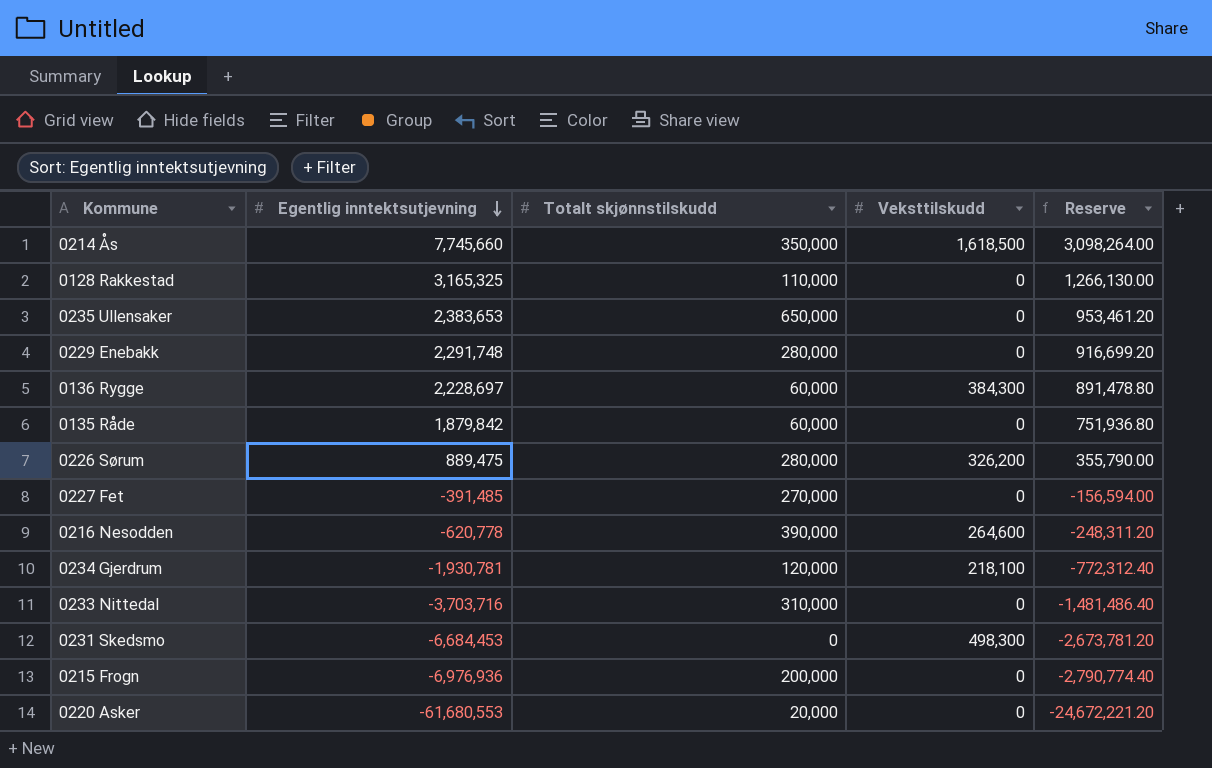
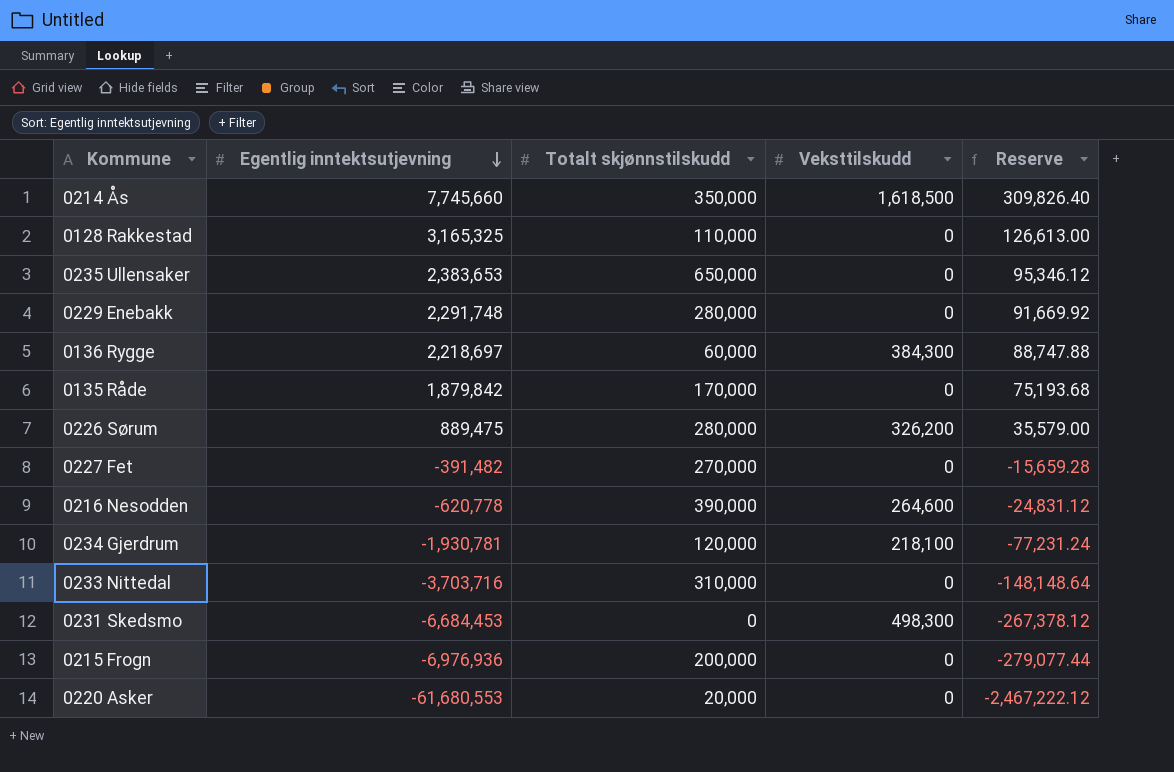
column Reserve | formula: [Egentlig inntektsutjevning] * 0.4 -> [Egentlig inntektsutjevning] * 0.04
0136 Rygge | Egentlig inntektsutjevning: 2,228,697 -> 2,218,697
0135 Råde | Totalt skjønnstilskudd: 60,000 -> 170,000
0227 Fet | Egentlig inntektsutjevning: -391,485 -> -391,482

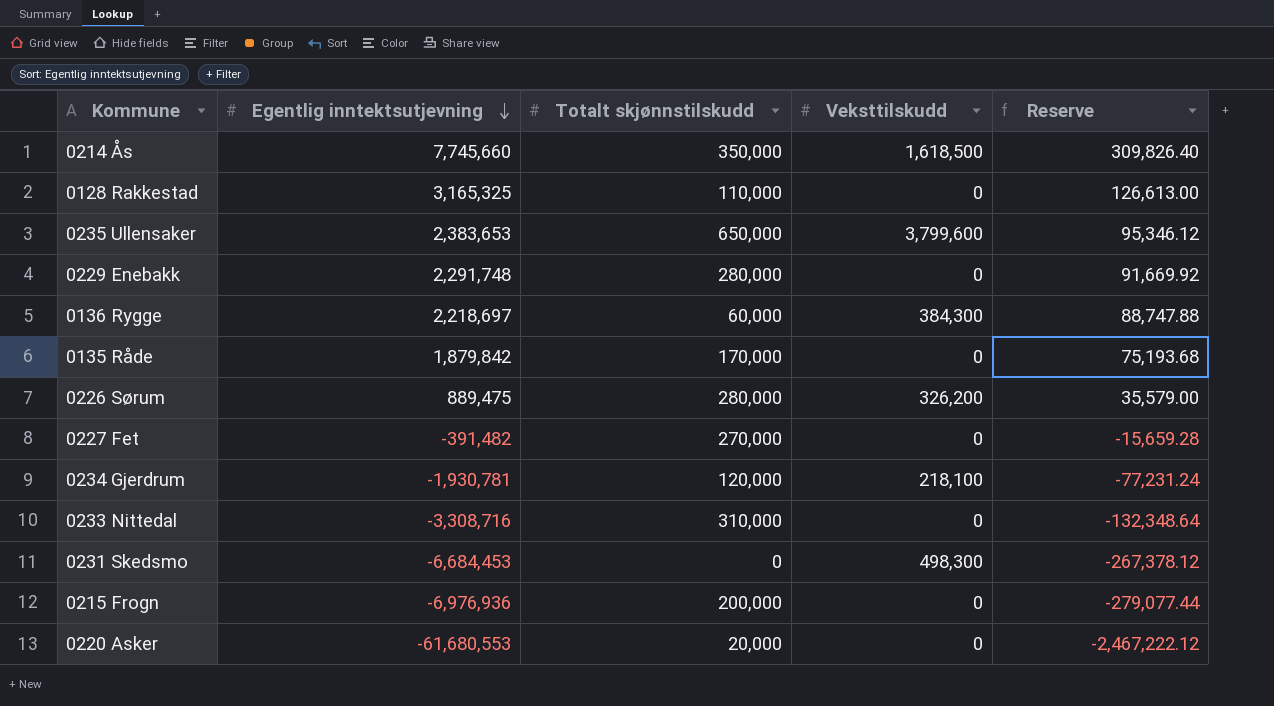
row 0216 Nesodden: -620,778 | 390,000 | 264,600 | -24,831.12 -> none
0235 Ullensaker | Veksttilskudd: 0 -> 3,799,600
0233 Nittedal | Egentlig inntektsutjevning: -3,703,716 -> -3,308,716
0233 Nittedal | Reserve: -148,148.64 -> -132,348.64

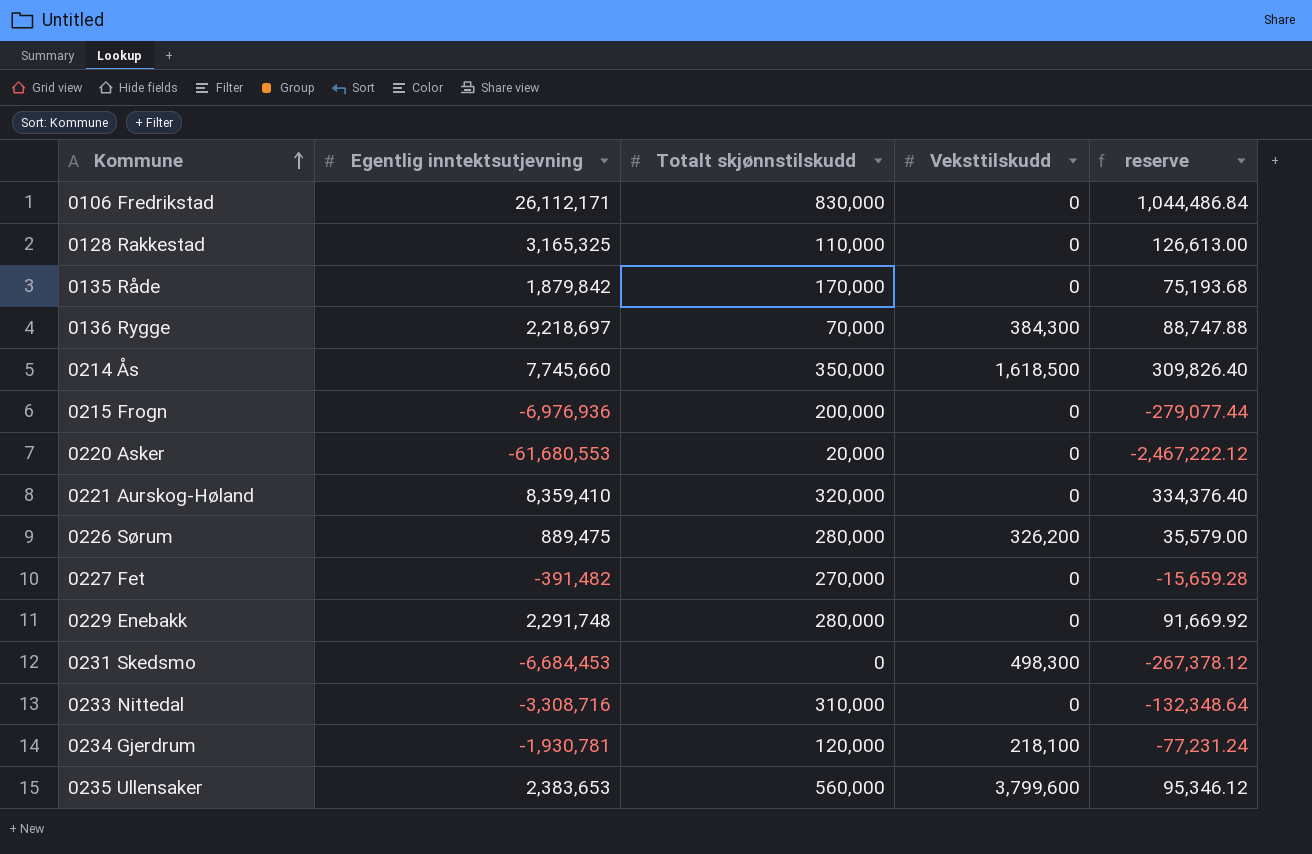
row order: Egentlig inntektsutjevning descending -> Kommune ascending
column name: Reserve -> reserve
row 0106 Fredrikstad: none -> 26,112,171 | 830,000 | 0 | 1,044,486.84
0136 Rygge | Totalt skjønnstilskudd: 60,000 -> 70,000
row 0221 Aurskog-Høland: none -> 8,359,410 | 320,000 | 0 | 334,376.40
0235 Ullensaker | Totalt skjønnstilskudd: 650,000 -> 560,000

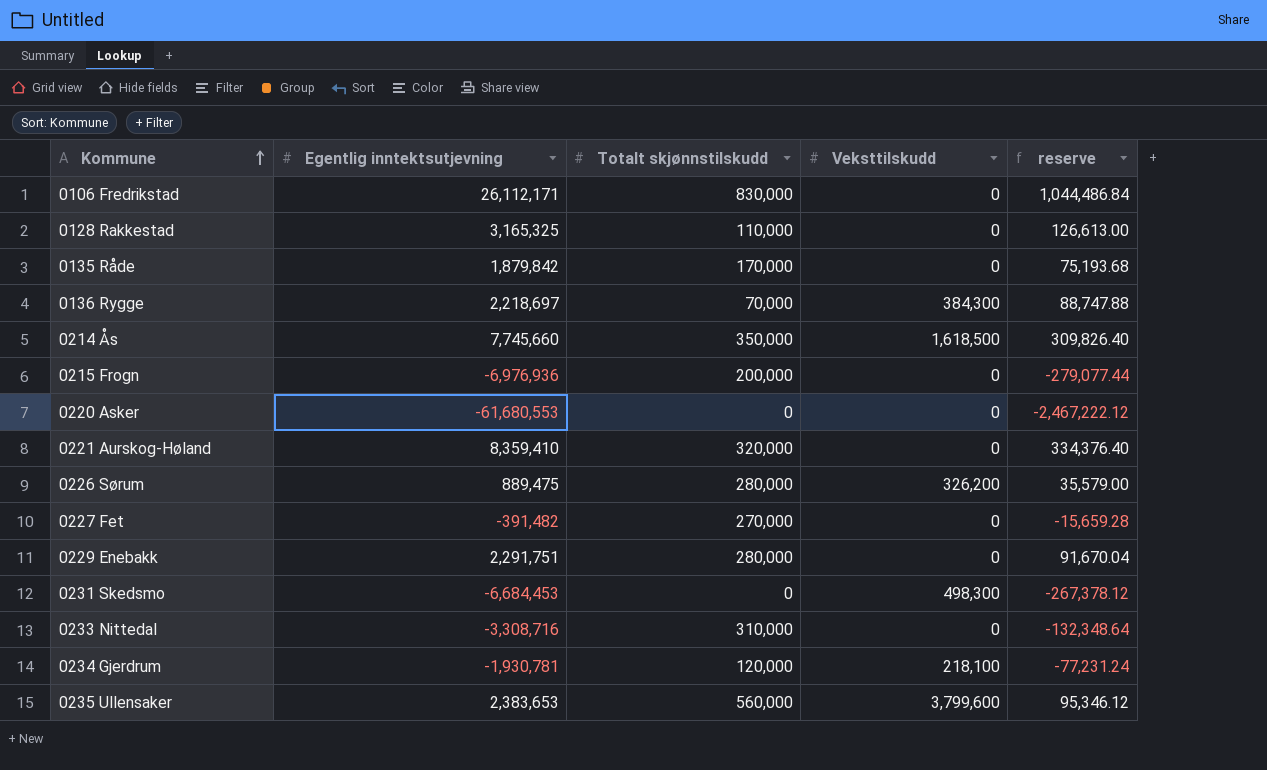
0220 Asker | Totalt skjønnstilskudd: 20,000 -> 0
0229 Enebakk | Egentlig inntektsutjevning: 2,291,748 -> 2,291,751
0229 Enebakk | reserve: 91,669.92 -> 91,670.04

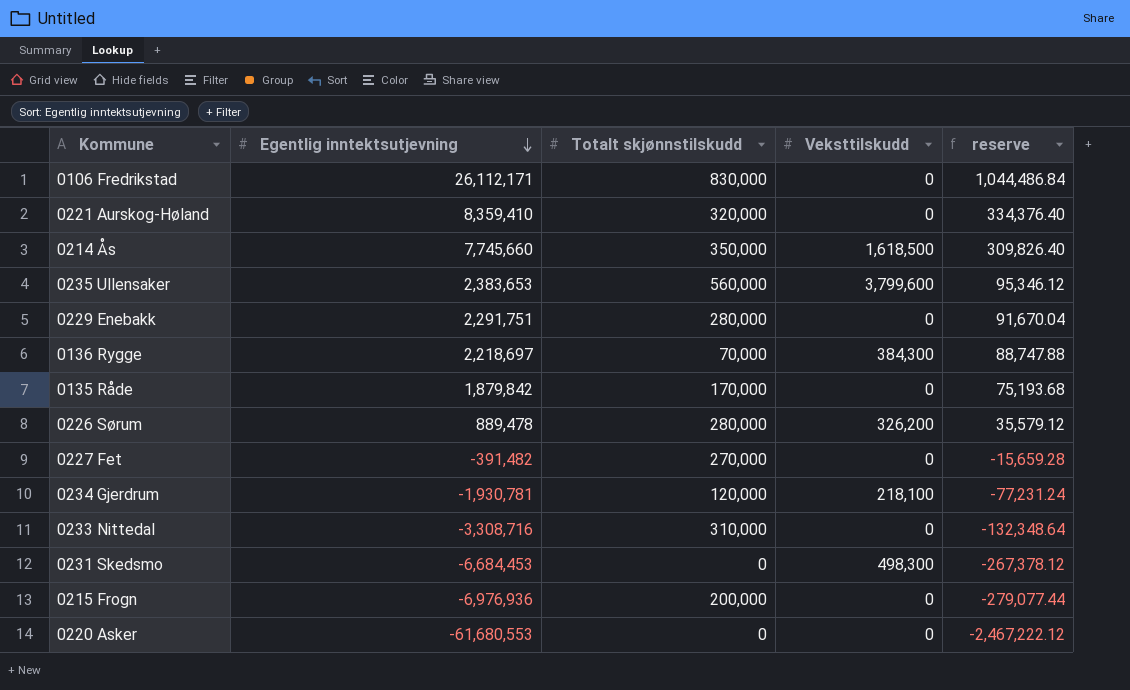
row order: Kommune ascending -> Egentlig inntektsutjevning descending
row 0128 Rakkestad: 3,165,325 | 110,000 | 0 | 126,613.00 -> none
0226 Sørum | Egentlig inntektsutjevning: 889,475 -> 889,478
0226 Sørum | reserve: 35,579.00 -> 35,579.12

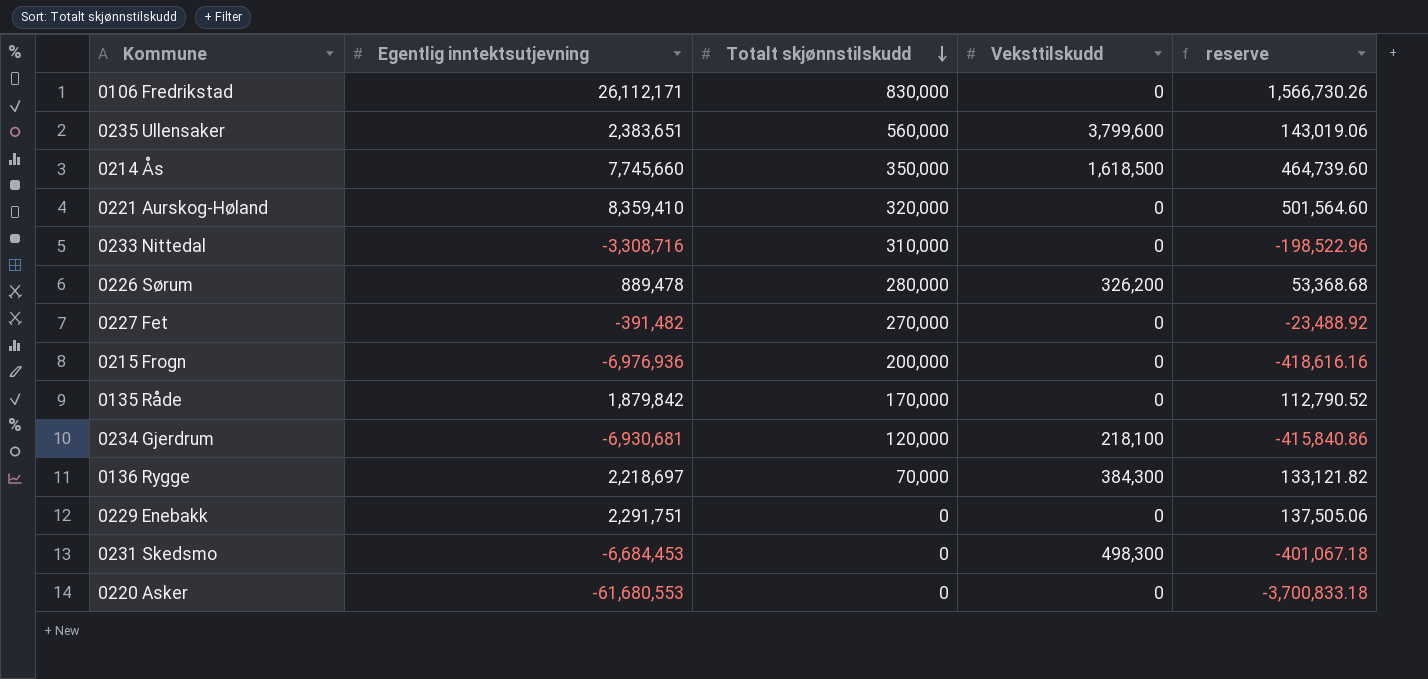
row order: Egentlig inntektsutjevning descending -> Totalt skjønnstilskudd descending
column reserve | formula: [Egentlig inntektsutjevning] * 0.04 -> [Egentlig inntektsutjevning] * 0.06
0235 Ullensaker | Egentlig inntektsutjevning: 2,383,653 -> 2,383,651
0234 Gjerdrum | Egentlig inntektsutjevning: -1,930,781 -> -6,930,681
0229 Enebakk | Totalt skjønnstilskudd: 280,000 -> 0

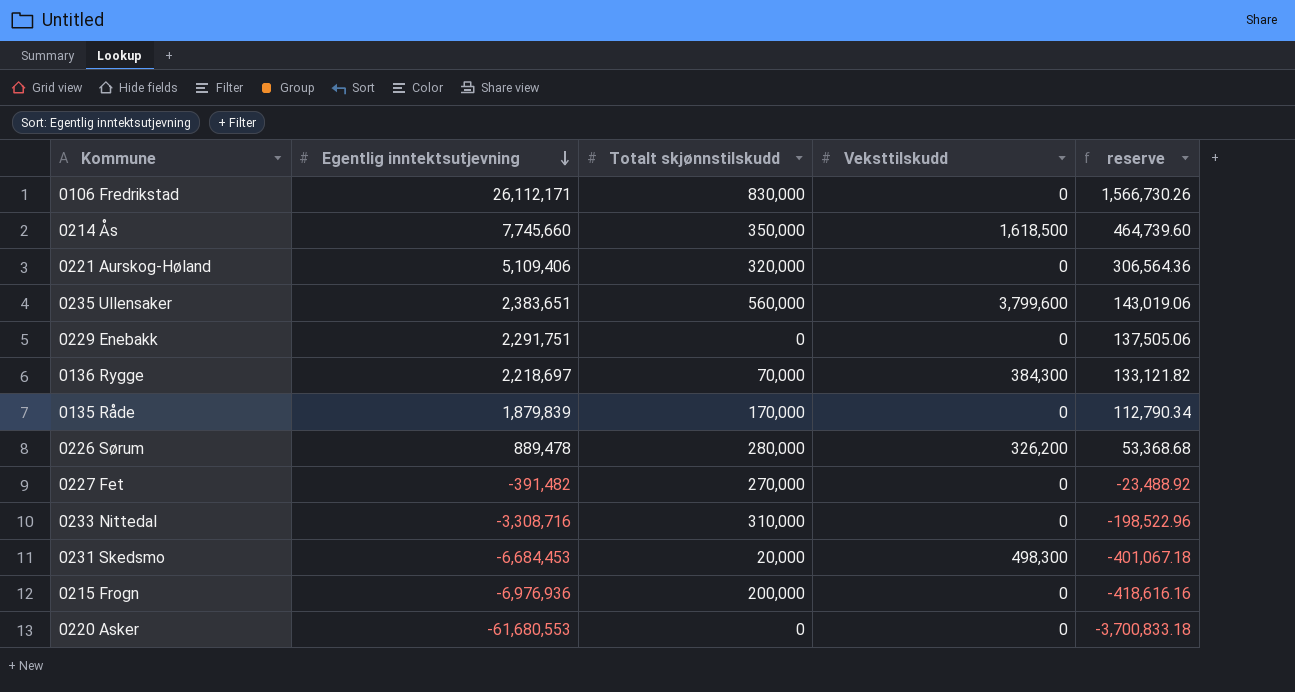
row order: Totalt skjønnstilskudd descending -> Egentlig inntektsutjevning descending
row 0234 Gjerdrum: -6,930,681 | 120,000 | 218,100 | -415,840.86 -> none
0221 Aurskog-Høland | Egentlig inntektsutjevning: 8,359,410 -> 5,109,406
0221 Aurskog-Høland | reserve: 501,564.60 -> 306,564.36
0135 Råde | Egentlig inntektsutjevning: 1,879,842 -> 1,879,839
0135 Råde | reserve: 112,790.52 -> 112,790.34
0231 Skedsmo | Totalt skjønnstilskudd: 0 -> 20,000

